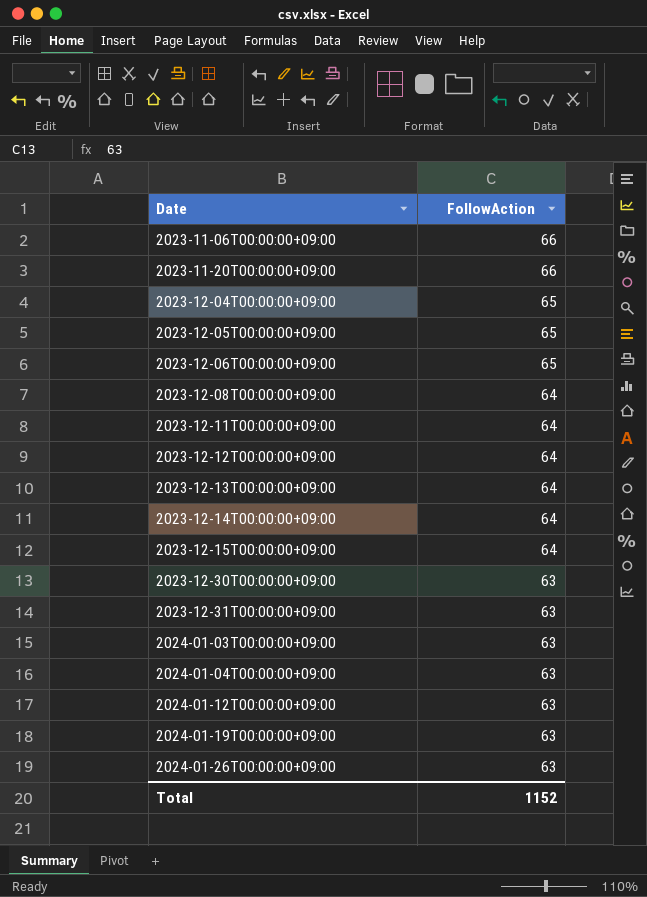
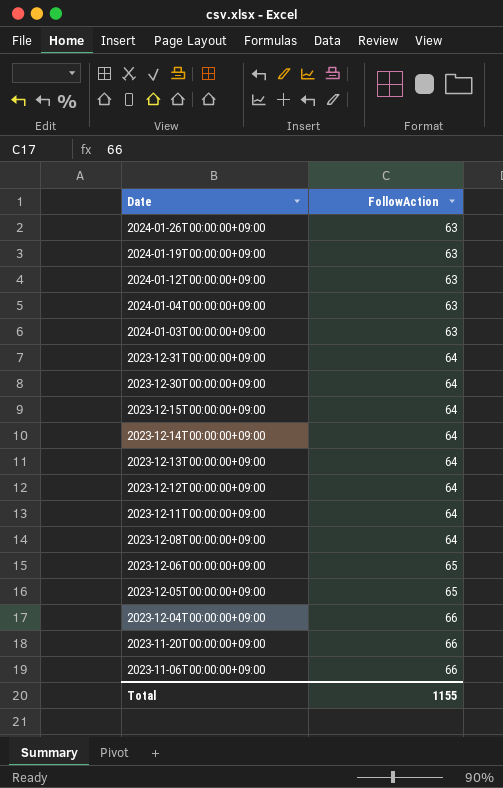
row order: Date ascending -> Date descending
2023-12-31T00:00:00+09:00 | FollowAction: 63 -> 64
2023-12-30T00:00:00+09:00 | FollowAction: 63 -> 64
2023-12-04T00:00:00+09:00 | FollowAction: 65 -> 66
Total | FollowAction: 1152 -> 1155

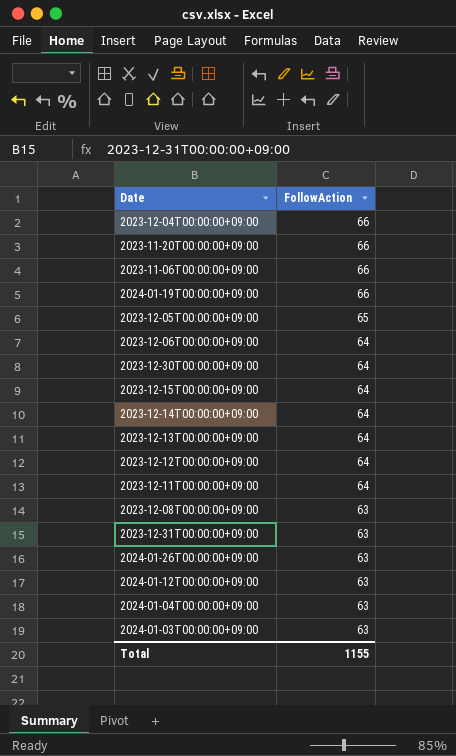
row order: Date descending -> FollowAction descending
2024-01-19T00:00:00+09:00 | FollowAction: 63 -> 66
2023-12-06T00:00:00+09:00 | FollowAction: 65 -> 64
2023-12-08T00:00:00+09:00 | FollowAction: 64 -> 63
2023-12-31T00:00:00+09:00 | FollowAction: 64 -> 63

